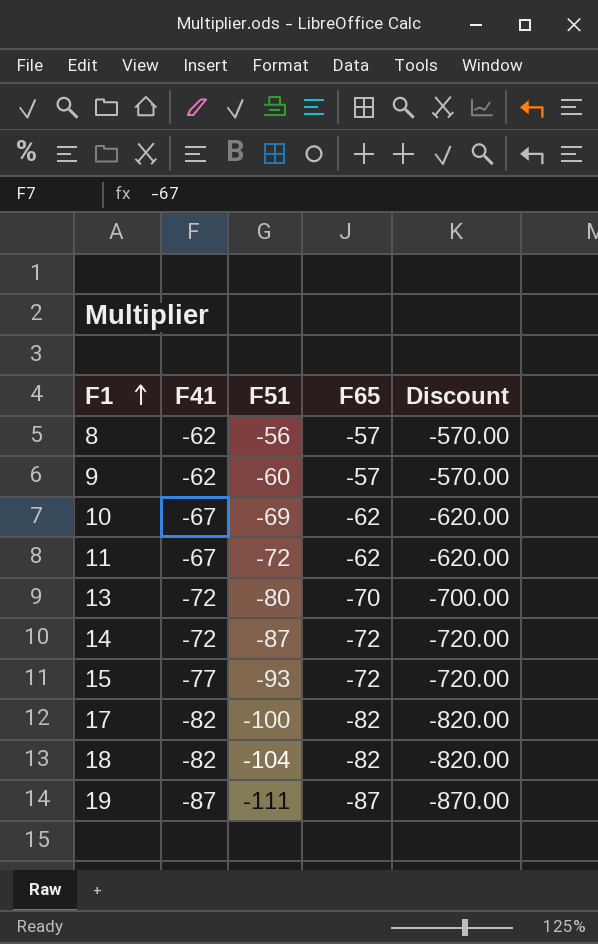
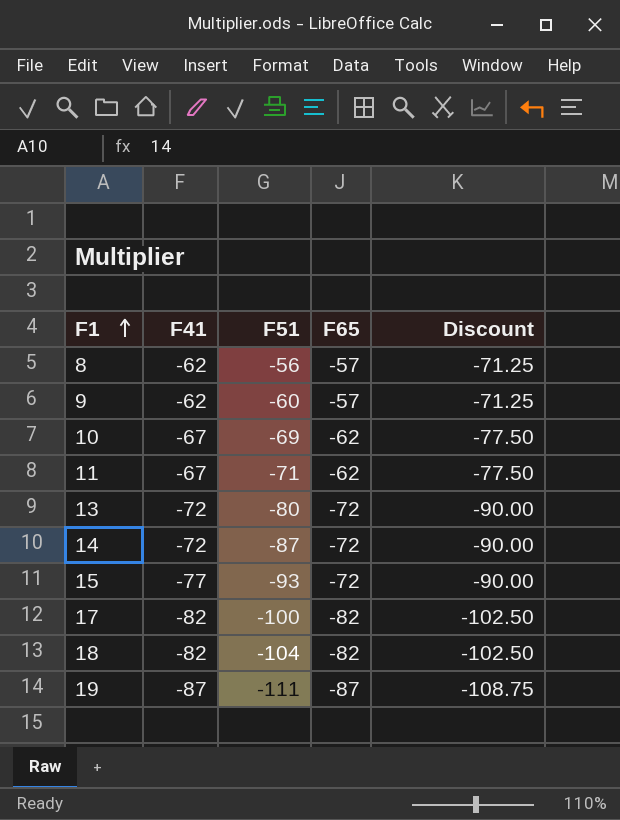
column Discount | formula: [F65] * 10 -> [F65] * 1.25
11 | F51: -72 -> -71
13 | F65: -70 -> -72

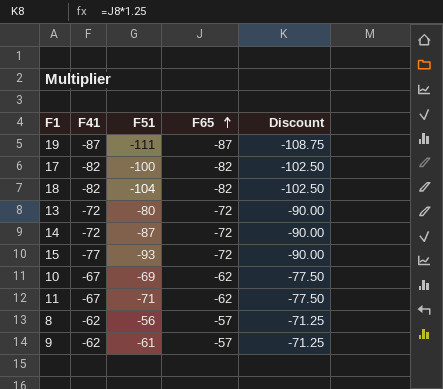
row order: F1 ascending -> F65 ascending
9 | F51: -60 -> -61

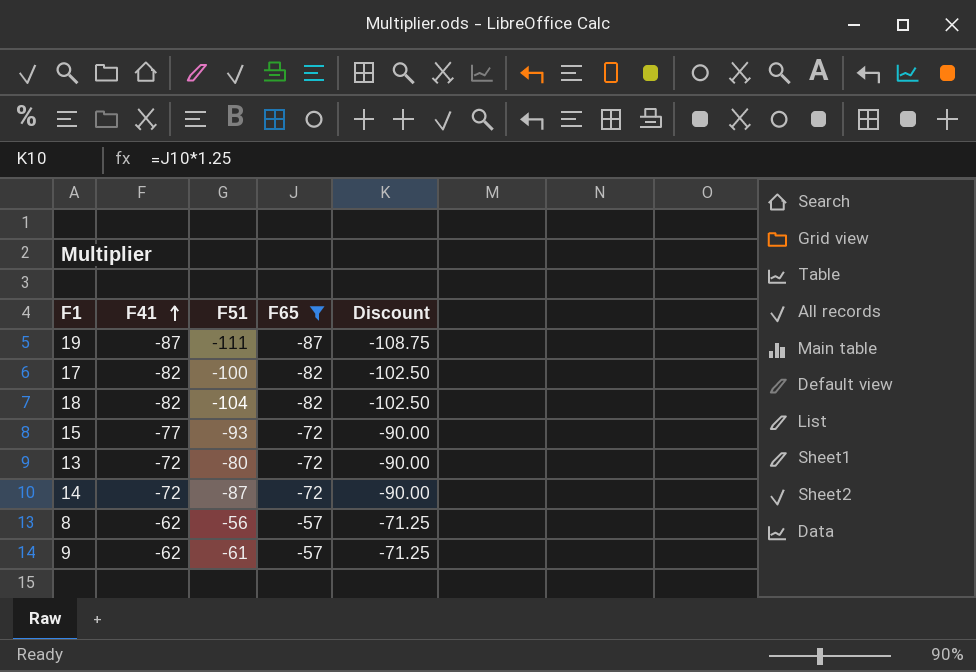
filter: none -> F65 != -62
row order: F65 ascending -> F41 ascending

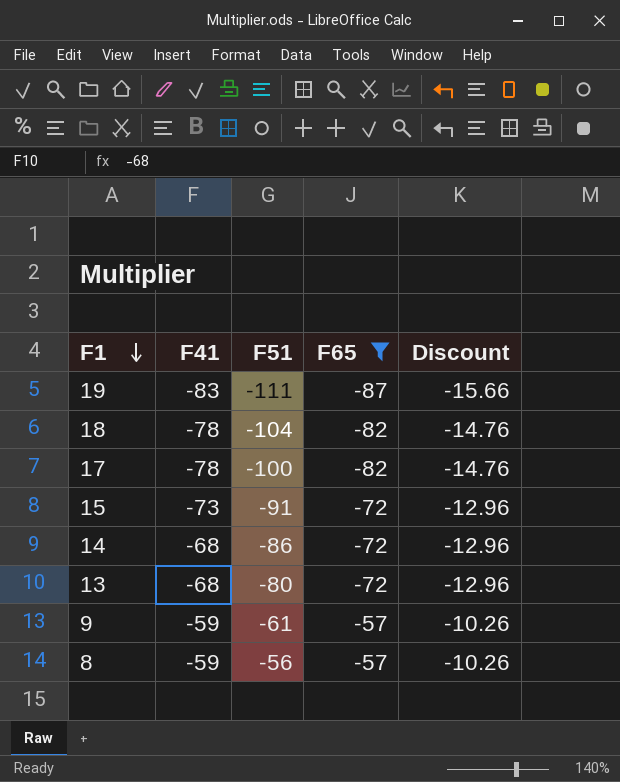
row order: F41 ascending -> F1 descending
column Discount | formula: [F65] * 1.25 -> [F65] * 0.18
19 | F41: -87 -> -83
18 | F41: -82 -> -78
17 | F41: -82 -> -78
15 | F41: -77 -> -73
15 | F51: -93 -> -91
14 | F41: -72 -> -68
14 | F51: -87 -> -86
13 | F41: -72 -> -68
9 | F41: -62 -> -59
8 | F41: -62 -> -59

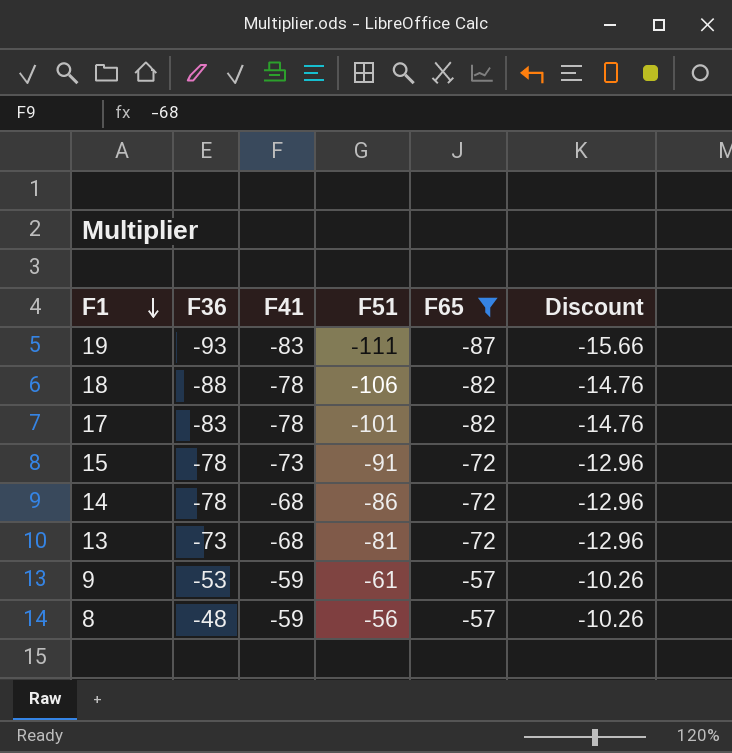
column F36 | position: none -> 2
18 | F51: -104 -> -106
17 | F51: -100 -> -101
13 | F51: -80 -> -81

